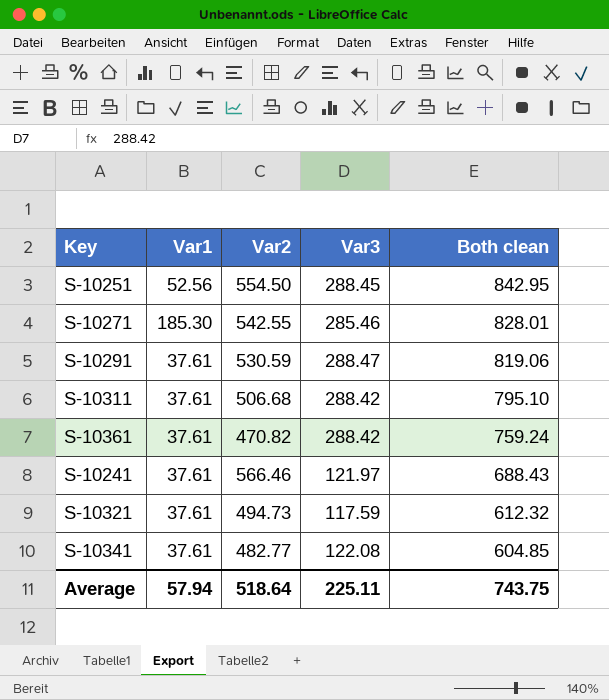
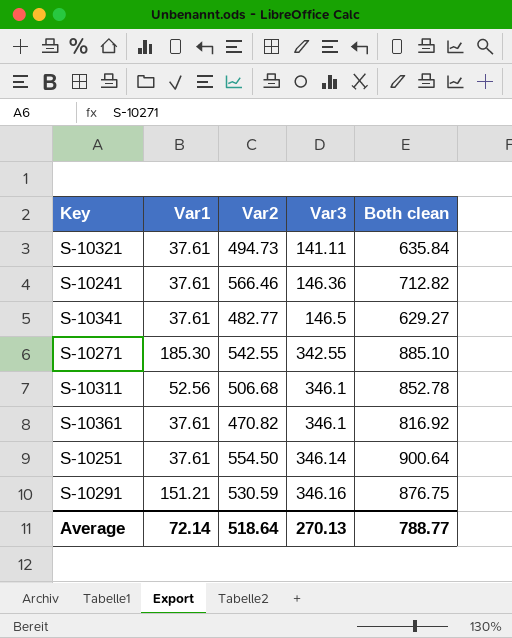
row order: Both clean descending -> Var3 ascending
S-10321 | Var3: 117.59 -> 141.11
S-10321 | Both clean: 612.32 -> 635.84
S-10241 | Var3: 121.97 -> 146.36
S-10241 | Both clean: 688.43 -> 712.82
S-10341 | Var3: 122.08 -> 146.5
S-10341 | Both clean: 604.85 -> 629.27
S-10271 | Var3: 285.46 -> 342.55
S-10271 | Both clean: 828.01 -> 885.10
S-10311 | Var1: 37.61 -> 52.56
S-10311 | Var3: 288.42 -> 346.1
S-10311 | Both clean: 795.10 -> 852.78
S-10361 | Var3: 288.42 -> 346.1
S-10361 | Both clean: 759.24 -> 816.92
S-10251 | Var1: 52.56 -> 37.61
S-10251 | Var3: 288.45 -> 346.14
S-10251 | Both clean: 842.95 -> 900.64
S-10291 | Var1: 37.61 -> 151.21
S-10291 | Var3: 288.47 -> 346.16
S-10291 | Both clean: 819.06 -> 876.75
Average | Var1: 57.94 -> 72.14
Average | Var3: 225.11 -> 270.13
Average | Both clean: 743.75 -> 788.77

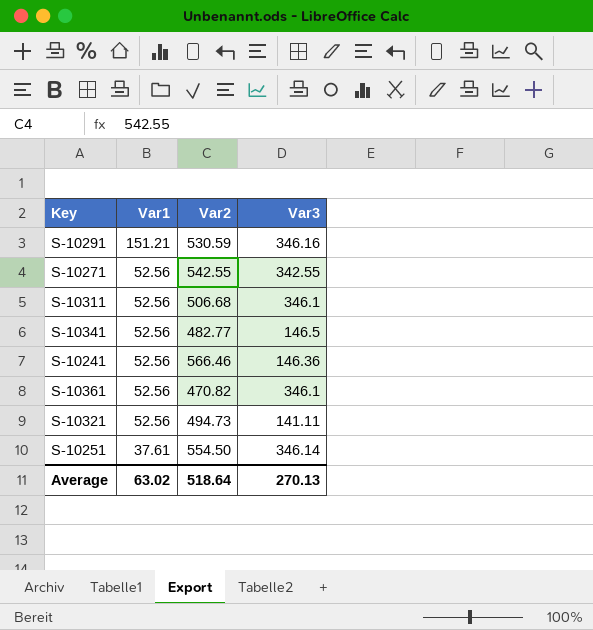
row order: Var3 ascending -> Var1 descending
column Both clean | formula: [Var2] + [Var3] -> none
S-10271 | Var1: 185.30 -> 52.56
S-10341 | Var1: 37.61 -> 52.56
S-10241 | Var1: 37.61 -> 52.56
S-10361 | Var1: 37.61 -> 52.56
S-10321 | Var1: 37.61 -> 52.56
Average | Var1: 72.14 -> 63.02

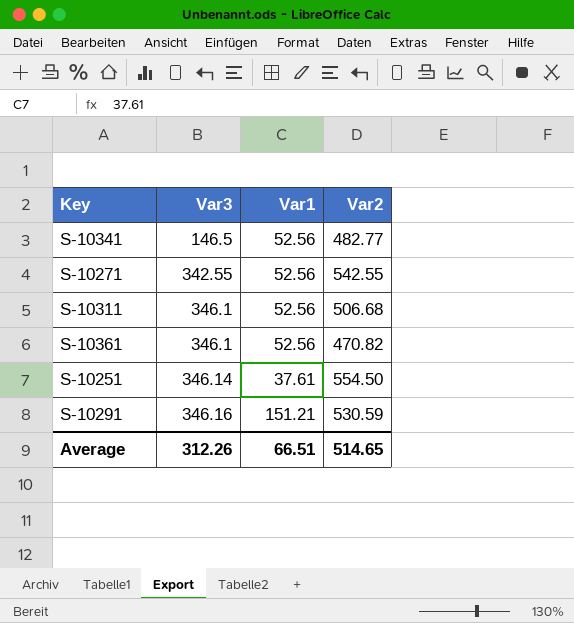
row order: Var1 descending -> Var3 ascending
column Var3 | position: 4 -> 2
row S-10241: 52.56 | 566.46 | 146.36 -> none
row S-10321: 52.56 | 494.73 | 141.11 -> none
Average | Var3: 270.13 -> 312.26
Average | Var1: 63.02 -> 66.51
Average | Var2: 518.64 -> 514.65

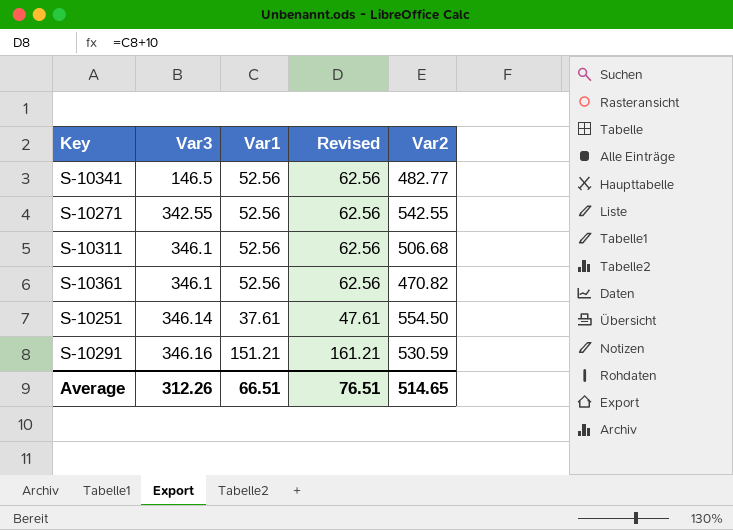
column Revised | formula: none -> [Var1] + 10

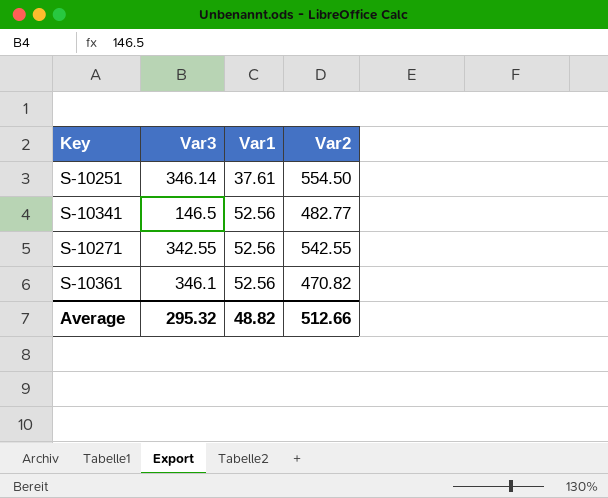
row order: Var3 ascending -> Var1 ascending
column Revised | formula: [Var1] + 10 -> none
row S-10311: 346.1 | 52.56 | 62.56 | 506.68 -> none
row S-10291: 346.16 | 151.21 | 161.21 | 530.59 -> none
Average | Var3: 312.26 -> 295.32
Average | Var1: 66.51 -> 48.82
Average | Var2: 514.65 -> 512.66

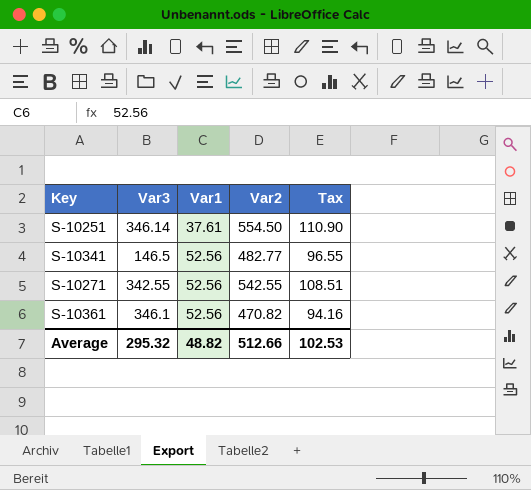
column Tax | formula: none -> [Var2] * 0.2

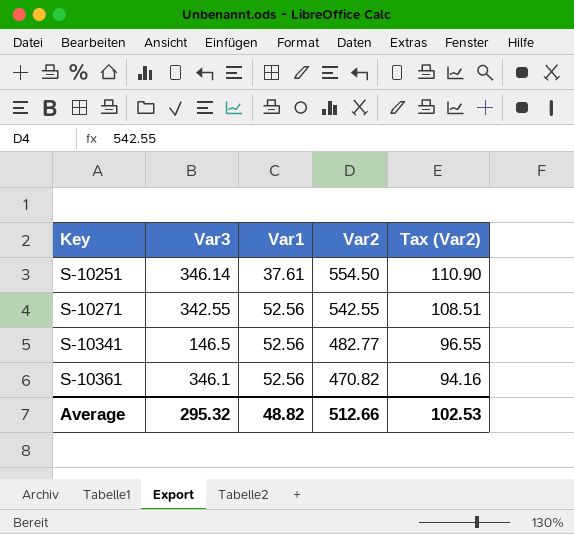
row order: Var1 ascending -> Key ascending
column name: Tax -> Tax (Var2)

